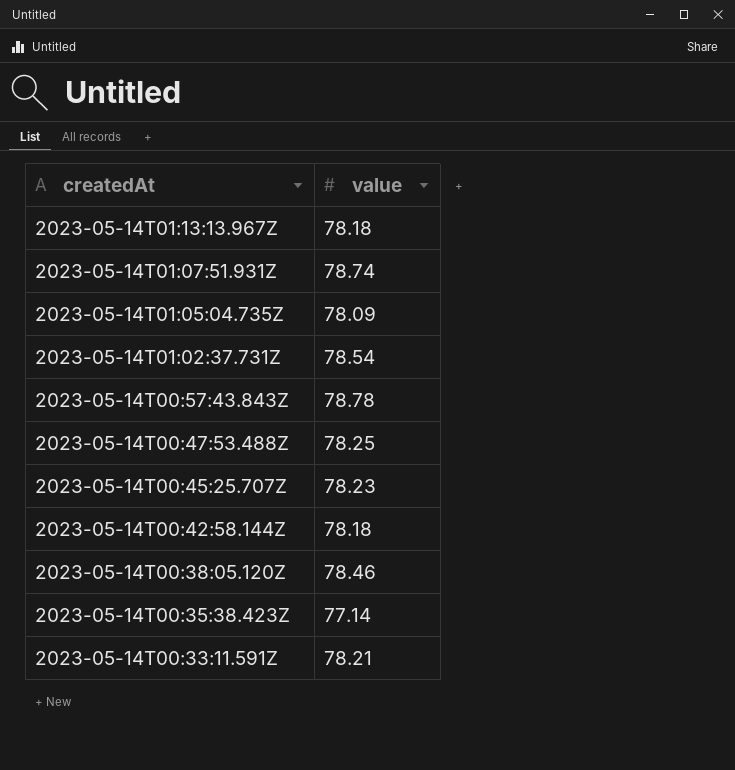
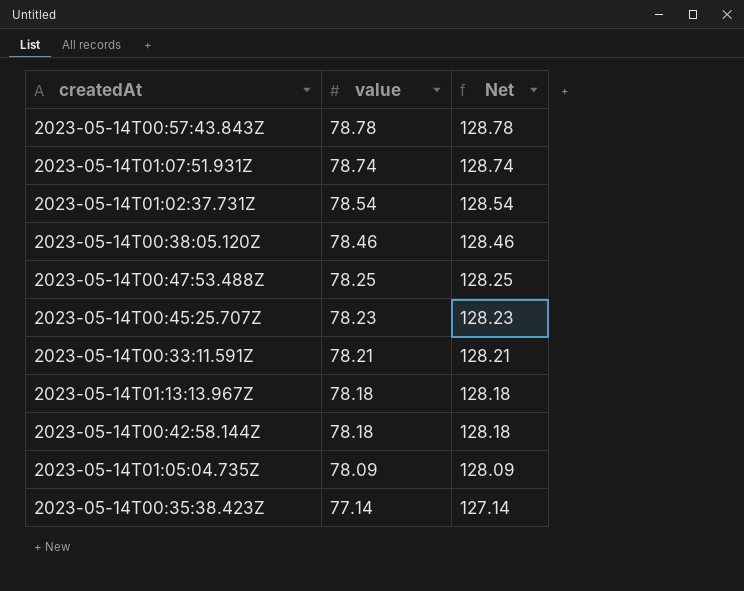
row order: createdAt descending -> value descending
column Net | formula: none -> [value] + 50

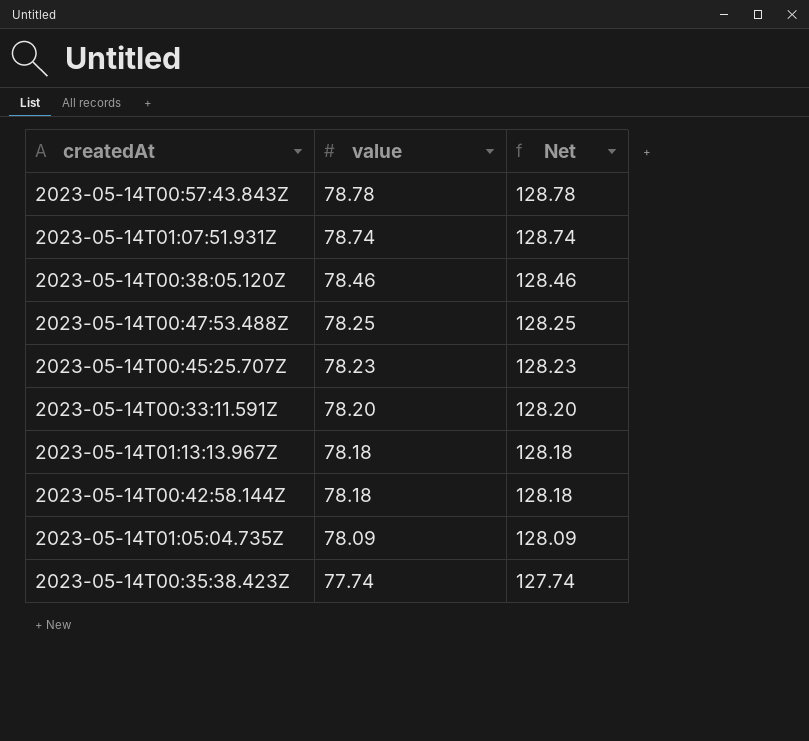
row 2023-05-14T01:02:37.731Z: 78.54 | 128.54 -> none
2023-05-14T00:33:11.591Z | value: 78.21 -> 78.20
2023-05-14T00:33:11.591Z | Net: 128.21 -> 128.20
2023-05-14T00:35:38.423Z | value: 77.14 -> 77.74
2023-05-14T00:35:38.423Z | Net: 127.14 -> 127.74

